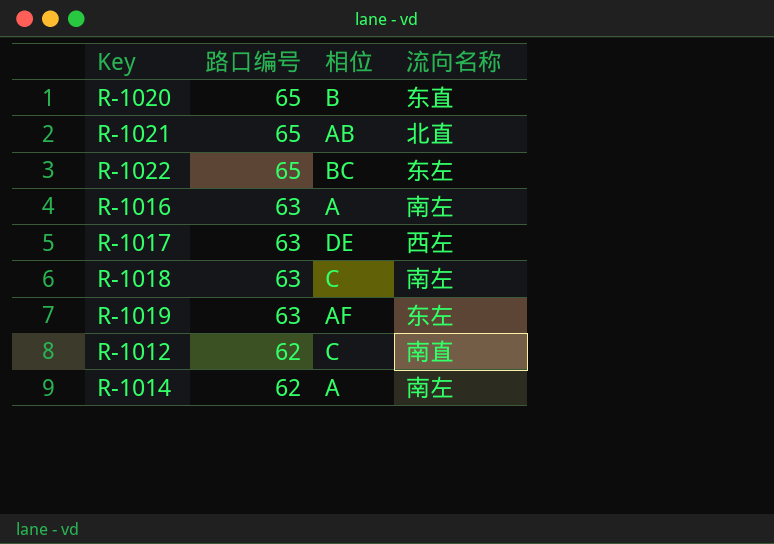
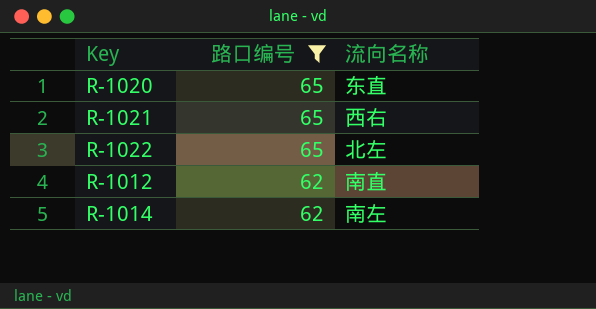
filter: none -> 路口编号 != 63
column 相位 | position: 3 -> none
R-1021 | 流向名称: 北直 -> 西右
R-1022 | 流向名称: 东左 -> 北左

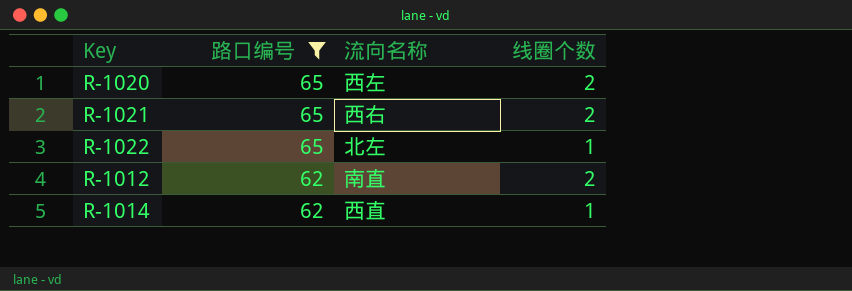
column 线圈个数 | position: none -> 4
R-1020 | 流向名称: 东直 -> 西左
R-1014 | 流向名称: 南左 -> 西直

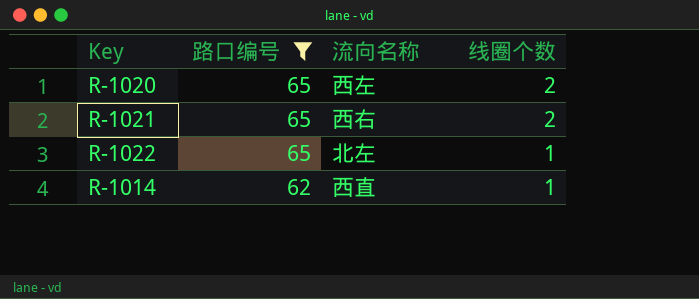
row R-1012: 62 | 南直 | 2 -> none

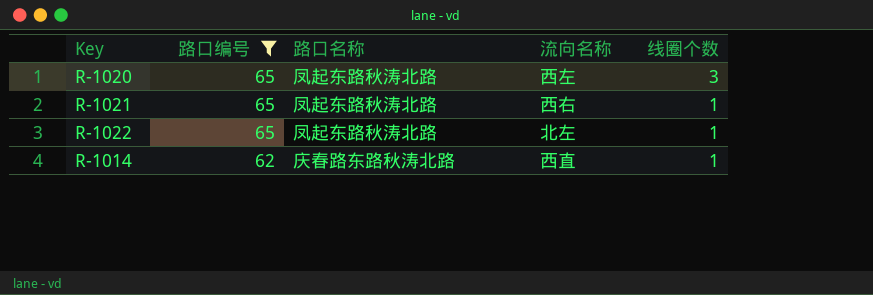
column 路口名称 | position: none -> 3
R-1020 | 线圈个数: 2 -> 3
R-1021 | 线圈个数: 2 -> 1

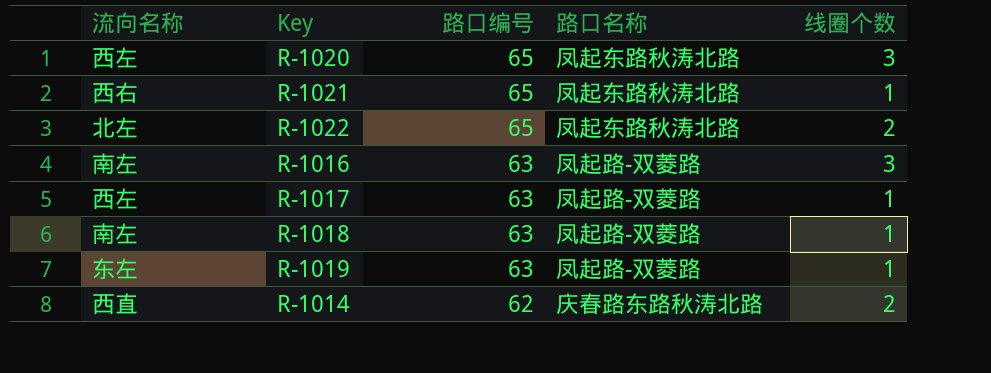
filter: 路口编号 != 63 -> none
column 流向名称 | position: 4 -> 1
R-1022 | 线圈个数: 1 -> 2
R-1014 | 线圈个数: 1 -> 2

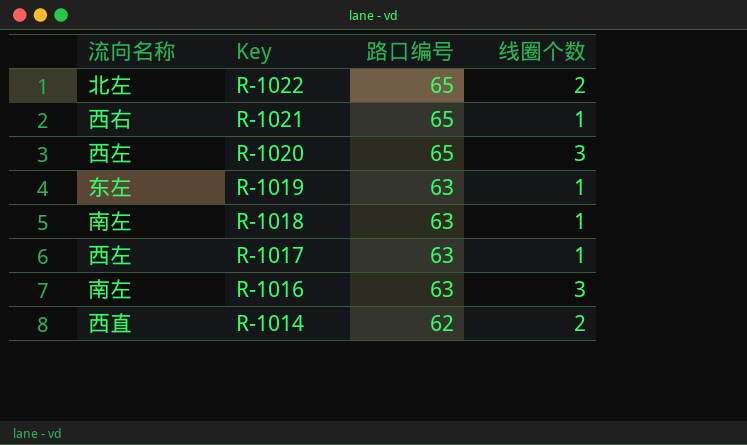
row order: 路口编号 descending -> Key descending
column 路口名称 | position: 4 -> none

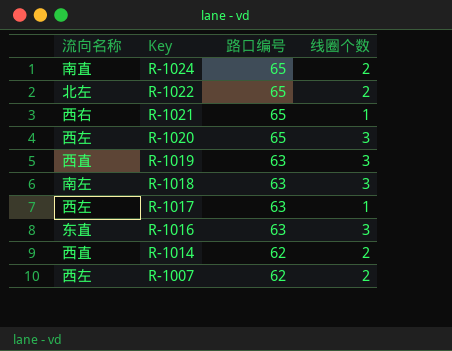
row R-1024: none -> 南直 | 65 | 2
R-1019 | 流向名称: 东左 -> 西直
R-1019 | 线圈个数: 1 -> 3
R-1018 | 线圈个数: 1 -> 3
R-1016 | 流向名称: 南左 -> 东直
row R-1007: none -> 西左 | 62 | 2

